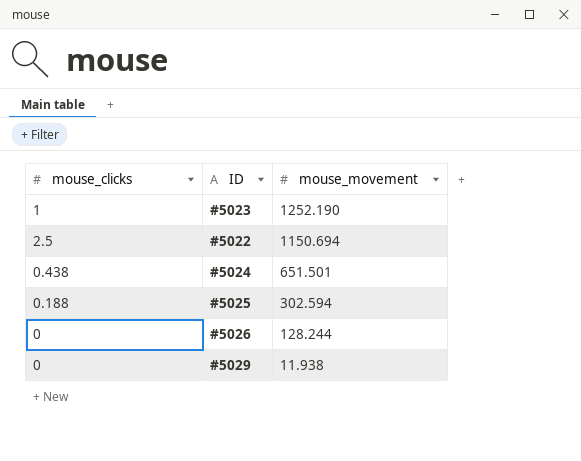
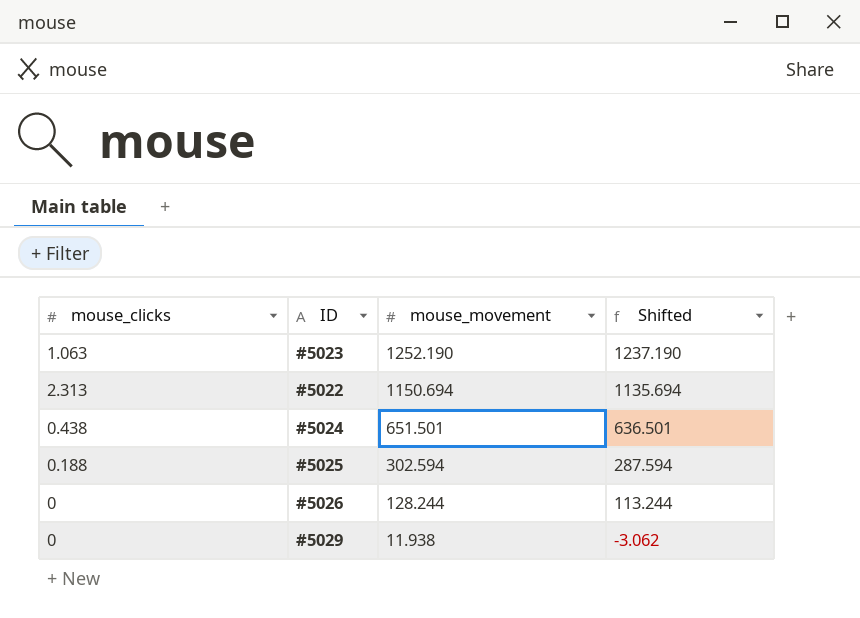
column Shifted | formula: none -> [mouse_movement] - 15
#5023 | mouse_clicks: 1 -> 1.063
#5022 | mouse_clicks: 2.5 -> 2.313

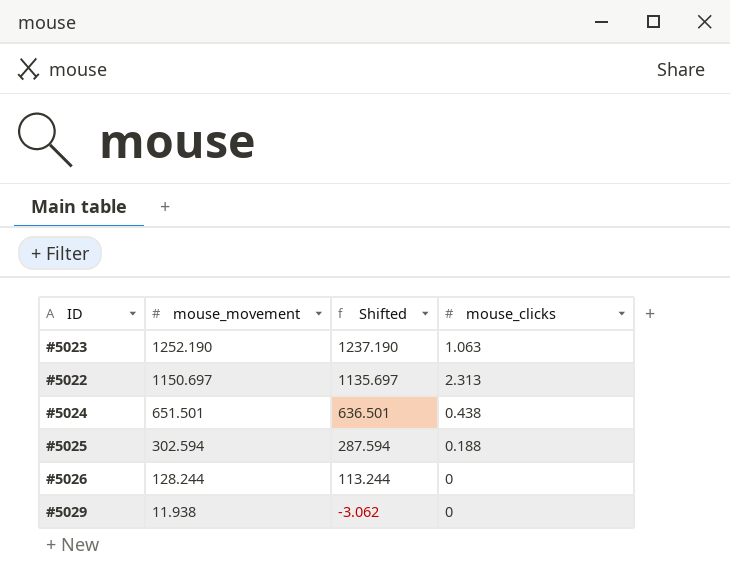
column mouse_clicks | position: 1 -> 4
#5022 | mouse_movement: 1150.694 -> 1150.697
#5022 | Shifted: 1135.694 -> 1135.697

